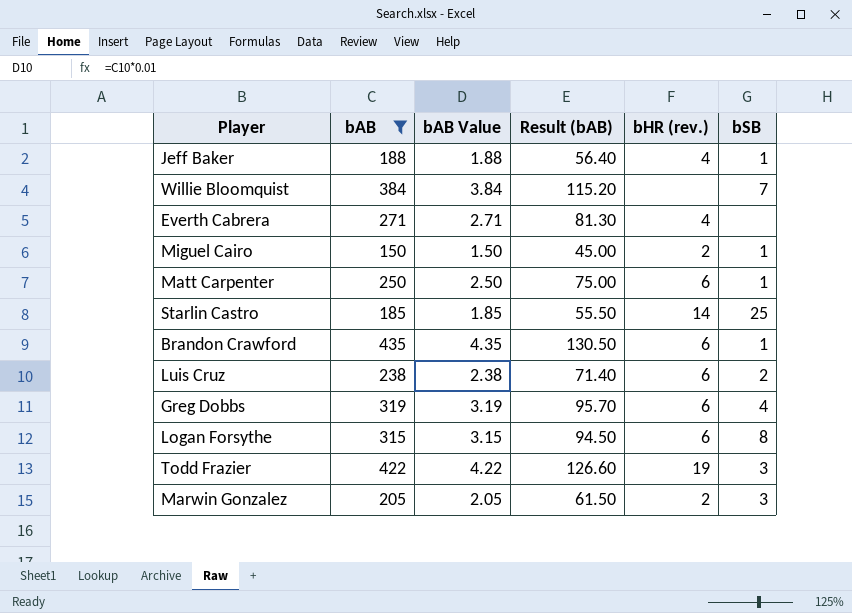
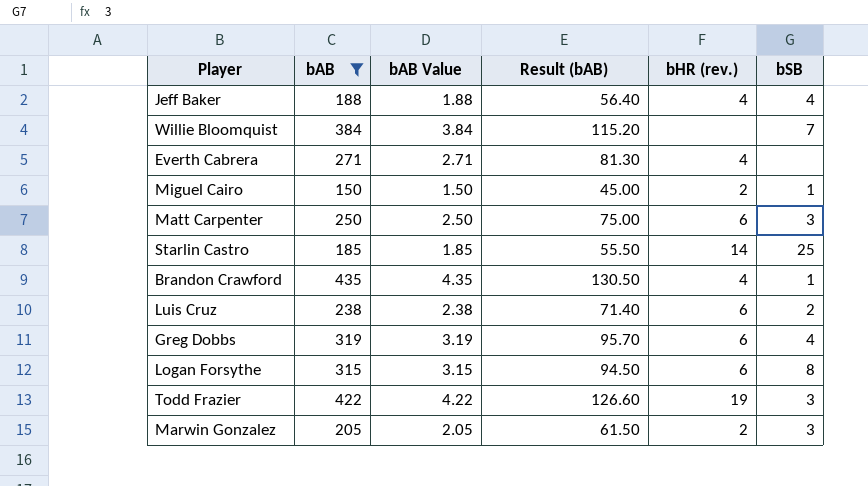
Jeff Baker | bSB: 1 -> 4
Matt Carpenter | bSB: 1 -> 3
Brandon Crawford | bHR (rev.): 6 -> 4

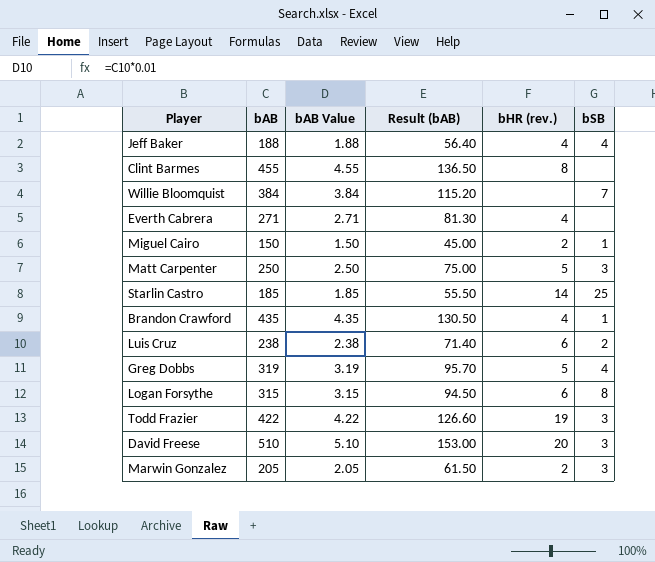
filter: bAB <= 435 -> none
Matt Carpenter | bHR (rev.): 6 -> 5
Greg Dobbs | bHR (rev.): 6 -> 5

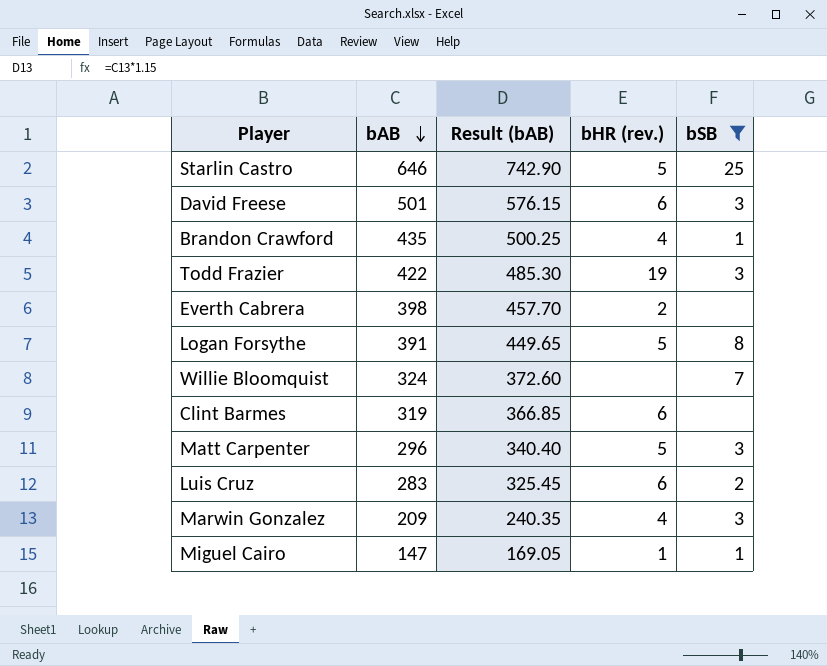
filter: none -> bSB != 4
row order: none -> bAB descending
column bAB Value | formula: [bAB] * 0.01 -> none
column Result (bAB) | formula: [bAB] * 0.3 -> [bAB] * 1.15
Starlin Castro | bAB: 185 -> 646
Starlin Castro | bHR (rev.): 14 -> 5
David Freese | bAB: 510 -> 501
David Freese | bHR (rev.): 20 -> 6
Everth Cabrera | bAB: 271 -> 398
Everth Cabrera | bHR (rev.): 4 -> 2
Logan Forsythe | bAB: 315 -> 391
Logan Forsythe | bHR (rev.): 6 -> 5
Willie Bloomquist | bAB: 384 -> 324
Clint Barmes | bAB: 455 -> 319
Clint Barmes | bHR (rev.): 8 -> 6
Matt Carpenter | bAB: 250 -> 296
Luis Cruz | bAB: 238 -> 283
Marwin Gonzalez | bAB: 205 -> 209
Marwin Gonzalez | bHR (rev.): 2 -> 4
Miguel Cairo | bAB: 150 -> 147
Miguel Cairo | bHR (rev.): 2 -> 1

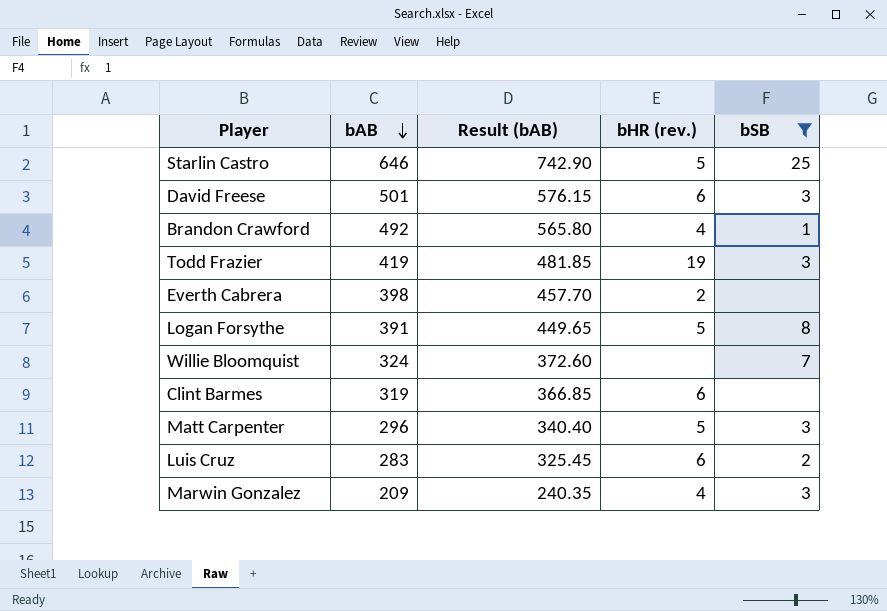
row Miguel Cairo: 147 | 169.05 | 1 | 1 -> none
Brandon Crawford | bAB: 435 -> 492
Brandon Crawford | Result (bAB): 500.25 -> 565.80
Todd Frazier | bAB: 422 -> 419
Todd Frazier | Result (bAB): 485.30 -> 481.85

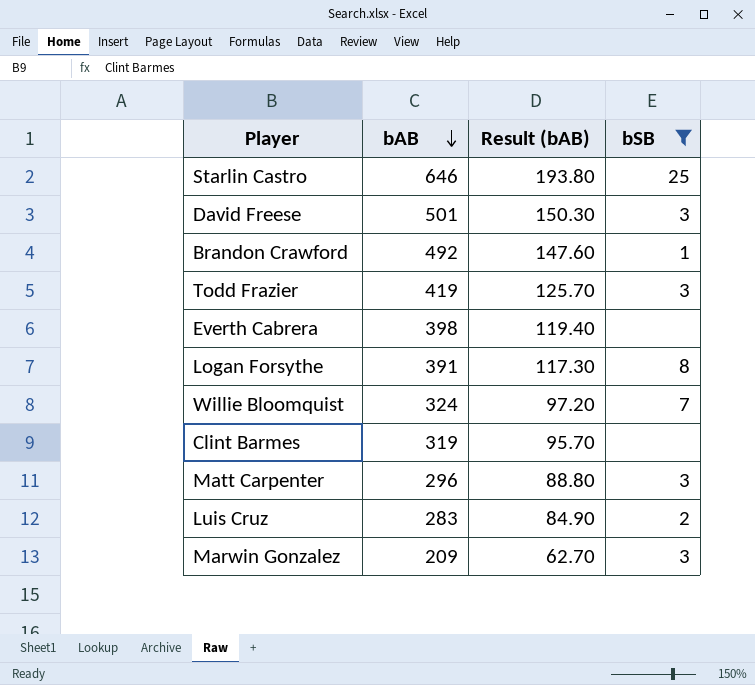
column bHR (rev.) | position: 4 -> none
column Result (bAB) | formula: [bAB] * 1.15 -> [bAB] * 0.3

